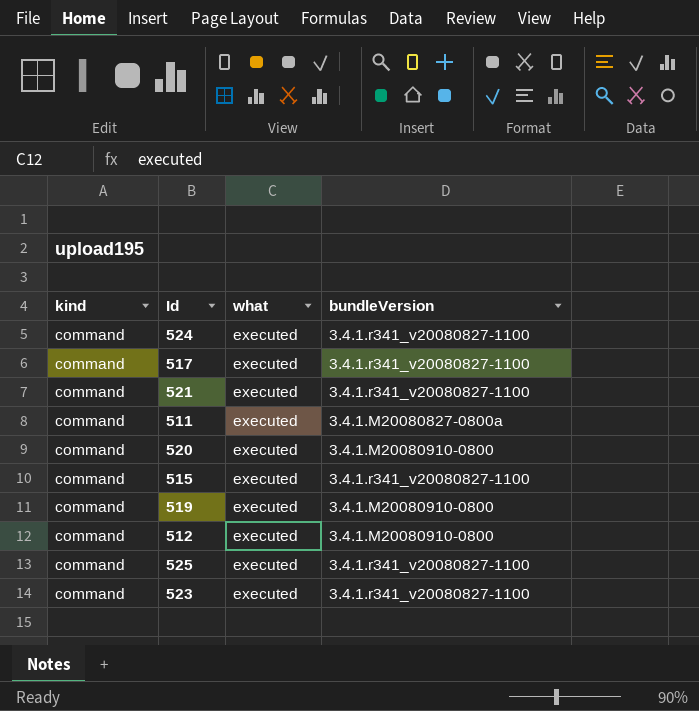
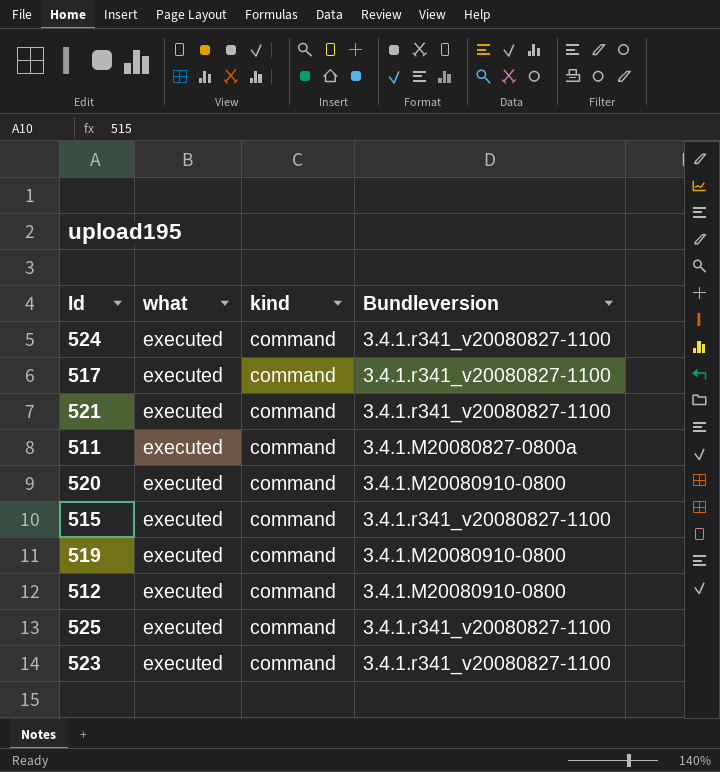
column kind | position: 1 -> 3
column name: bundleVersion -> Bundleversion

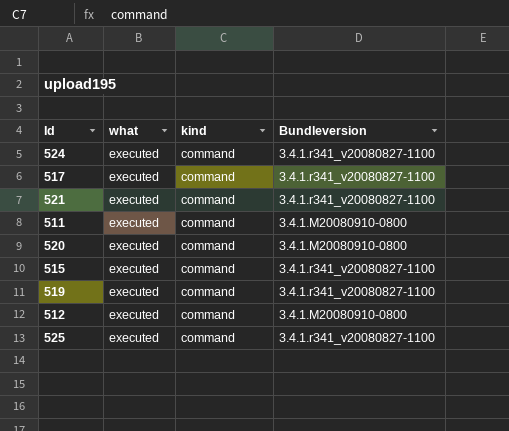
row 523: executed | command | 3.4.1.r341_v20080827-1100 -> none
511 | Bundleversion: 3.4.1.M20080827-0800a -> 3.4.1.M20080910-0800
519 | Bundleversion: 3.4.1.M20080910-0800 -> 3.4.1.r341_v20080827-1100

